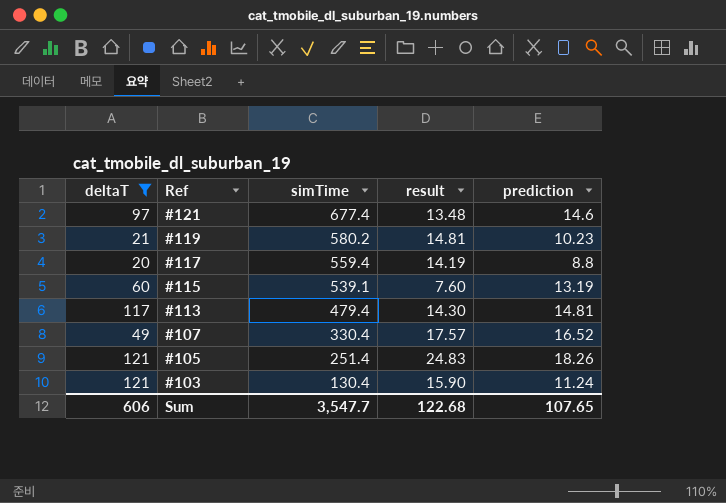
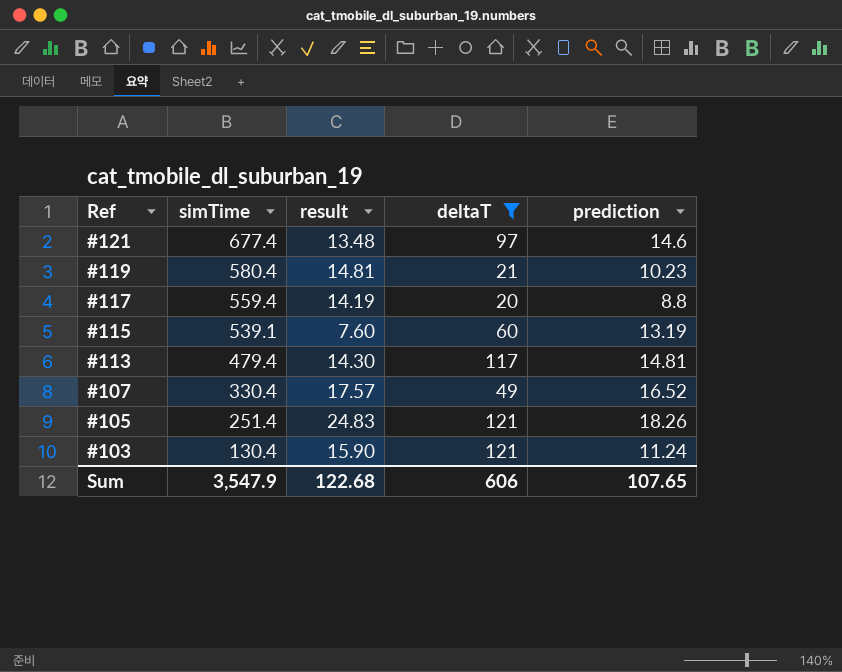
column deltaT | position: 1 -> 4
#119 | simTime: 580.2 -> 580.4
Sum | simTime: 3,547.7 -> 3,547.9

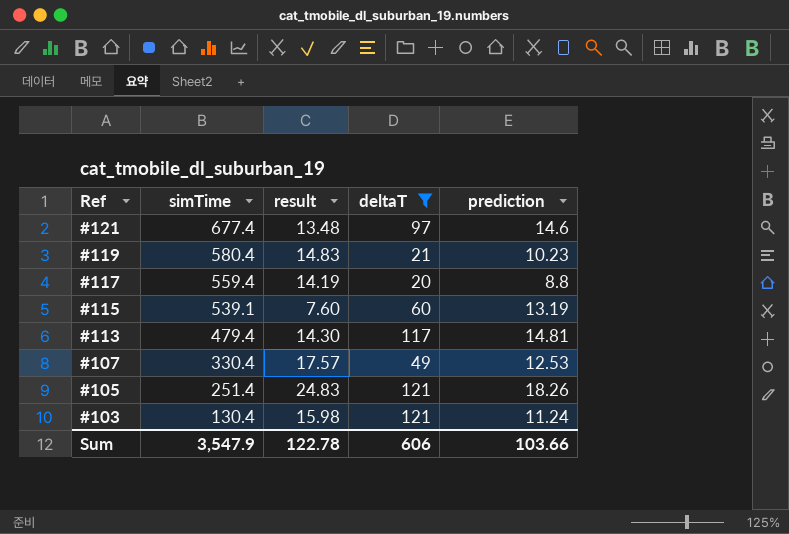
#119 | result: 14.81 -> 14.83
#107 | prediction: 16.52 -> 12.53
#103 | result: 15.90 -> 15.98
Sum | result: 122.68 -> 122.78
Sum | prediction: 107.65 -> 103.66

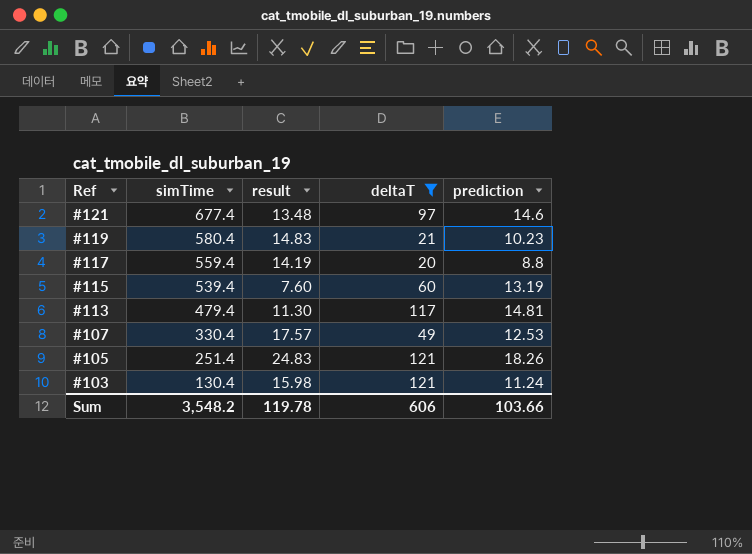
#115 | simTime: 539.1 -> 539.4
#113 | result: 14.30 -> 11.30
Sum | simTime: 3,547.9 -> 3,548.2
Sum | result: 122.78 -> 119.78

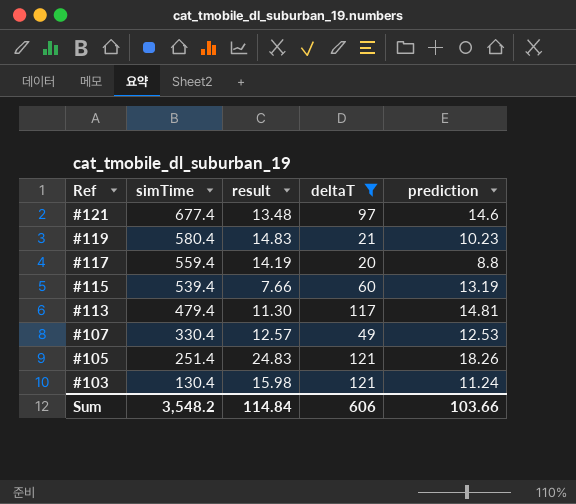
#115 | result: 7.60 -> 7.66
#107 | result: 17.57 -> 12.57
Sum | result: 119.78 -> 114.84

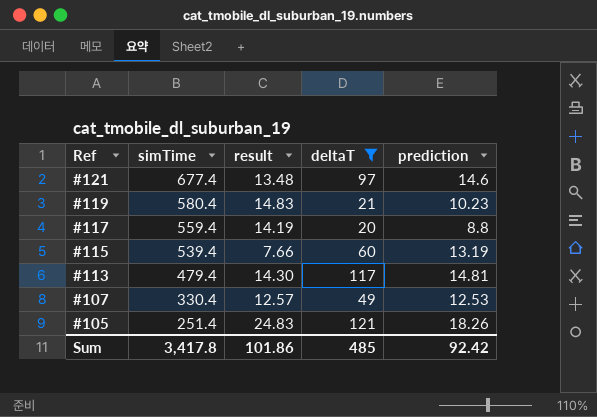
row #103: 130.4 | 15.98 | 121 | 11.24 -> none
#113 | result: 11.30 -> 14.30
Sum | simTime: 3,548.2 -> 3,417.8
Sum | result: 114.84 -> 101.86
Sum | deltaT: 606 -> 485
Sum | prediction: 103.66 -> 92.42

